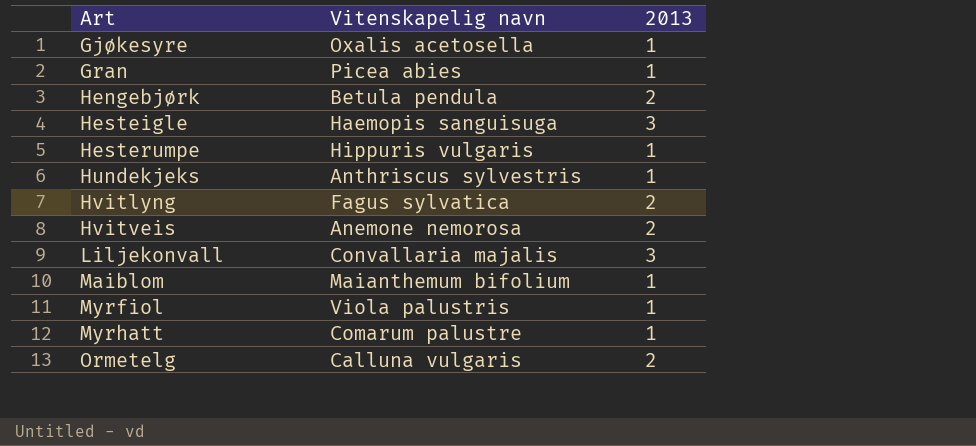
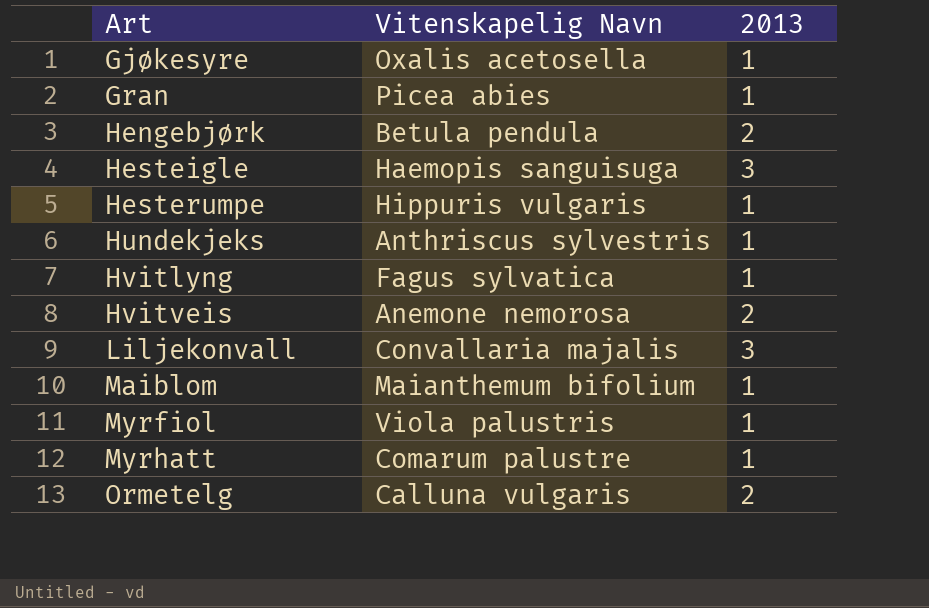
column name: Vitenskapelig navn -> Vitenskapelig Navn
Hvitlyng | 2013: 2 -> 1

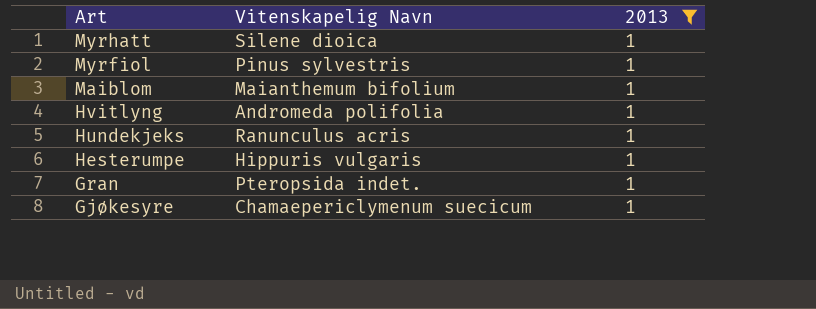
filter: none -> 2013 = 1
row order: Art ascending -> Art descending
Myrhatt | Vitenskapelig Navn: Comarum palustre -> Silene dioica
Myrfiol | Vitenskapelig Navn: Viola palustris -> Pinus sylvestris
Hvitlyng | Vitenskapelig Navn: Fagus sylvatica -> Andromeda polifolia
Hundekjeks | Vitenskapelig Navn: Anthriscus sylvestris -> Ranunculus acris
Gran | Vitenskapelig Navn: Picea abies -> Pteropsida indet.
Gjøkesyre | Vitenskapelig Navn: Oxalis acetosella -> Chamaepericlymenum suecicum

